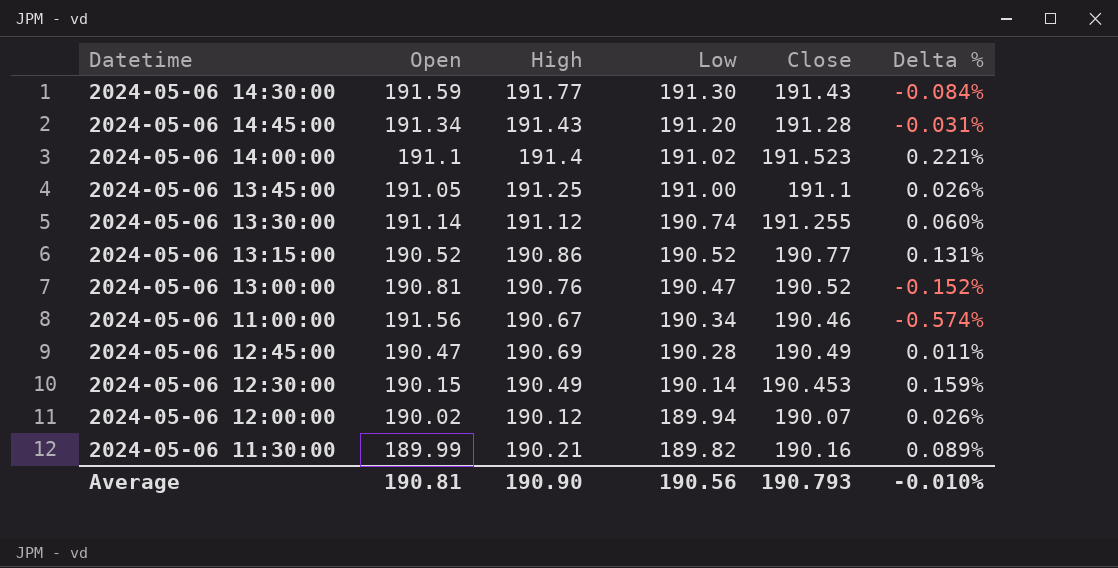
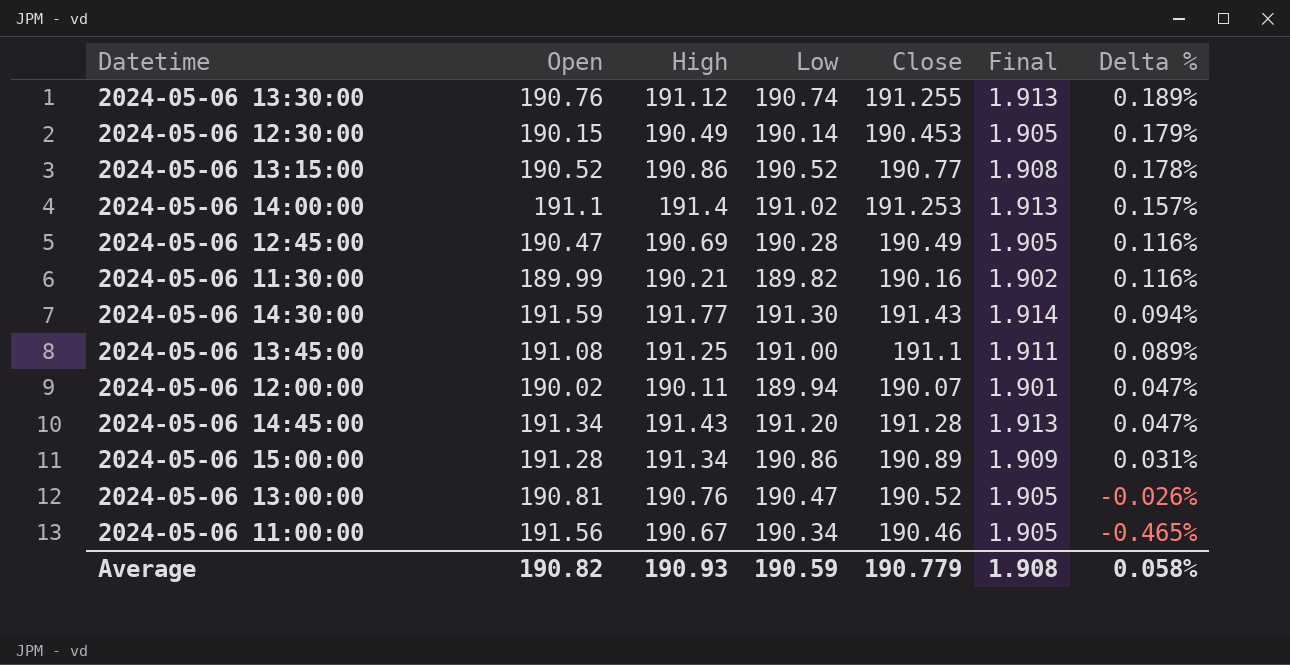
row order: Low descending -> Delta % descending
column Final | formula: none -> [Close] * 0.01
column Delta % | formula: ([Close] - [Open]) / [Open] -> ([High] - [Open]) / [Open]
2024-05-06 13:30:00 | Open: 191.14 -> 190.76
2024-05-06 14:00:00 | Close: 191.523 -> 191.253
2024-05-06 13:45:00 | Open: 191.05 -> 191.08
2024-05-06 12:00:00 | High: 190.12 -> 190.11
row 2024-05-06 15:00:00: none -> 191.28 | 191.34 | 190.86 | 190.89 | 1.909 | 0.031%
Average | Open: 190.81 -> 190.82
Average | High: 190.90 -> 190.93
Average | Low: 190.56 -> 190.59
Average | Close: 190.793 -> 190.779
Average | Delta %: -0.010% -> 0.058%

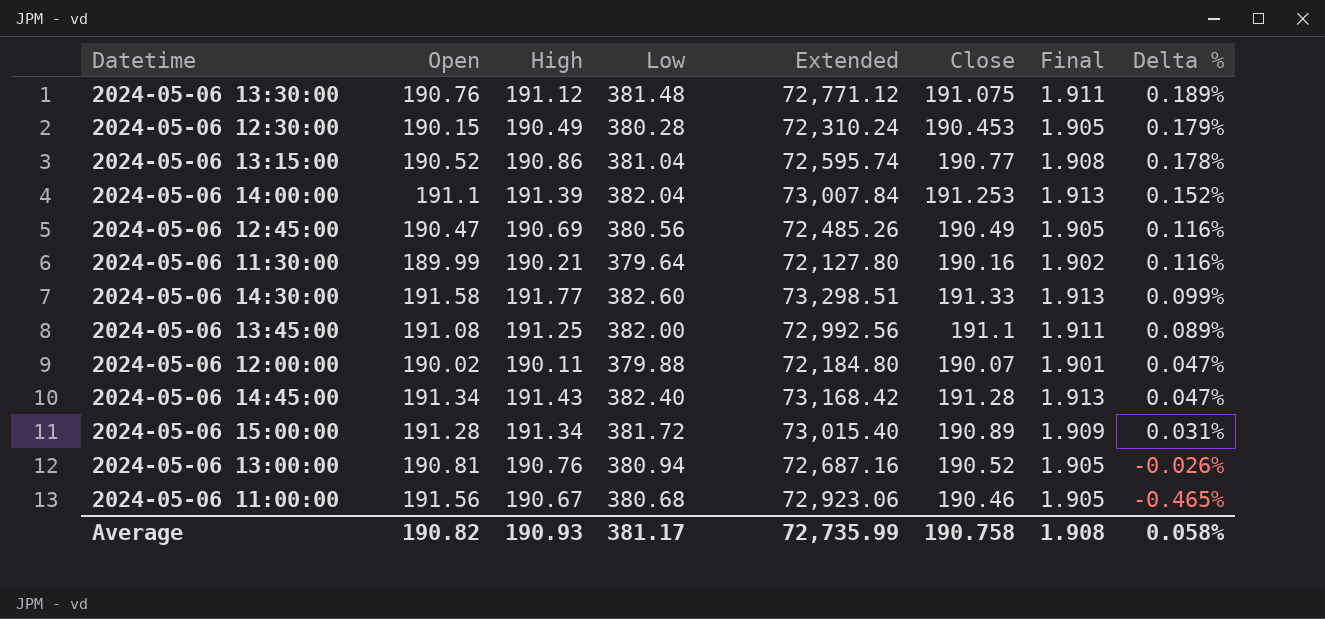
column Extended | formula: none -> [Open] * [Low]
2024-05-06 13:30:00 | Low: 190.74 -> 381.48
2024-05-06 13:30:00 | Close: 191.255 -> 191.075
2024-05-06 13:30:00 | Final: 1.913 -> 1.911
2024-05-06 12:30:00 | Low: 190.14 -> 380.28
2024-05-06 13:15:00 | Low: 190.52 -> 381.04
2024-05-06 14:00:00 | High: 191.4 -> 191.39
2024-05-06 14:00:00 | Low: 191.02 -> 382.04
2024-05-06 14:00:00 | Delta %: 0.157% -> 0.152%
2024-05-06 12:45:00 | Low: 190.28 -> 380.56
2024-05-06 11:30:00 | Low: 189.82 -> 379.64
2024-05-06 14:30:00 | Open: 191.59 -> 191.58
2024-05-06 14:30:00 | Low: 191.30 -> 382.60
2024-05-06 14:30:00 | Close: 191.43 -> 191.33
2024-05-06 14:30:00 | Final: 1.914 -> 1.913
2024-05-06 14:30:00 | Delta %: 0.094% -> 0.099%
2024-05-06 13:45:00 | Low: 191.00 -> 382.00
2024-05-06 12:00:00 | Low: 189.94 -> 379.88
2024-05-06 14:45:00 | Low: 191.20 -> 382.40
2024-05-06 15:00:00 | Low: 190.86 -> 381.72
2024-05-06 13:00:00 | Low: 190.47 -> 380.94
2024-05-06 11:00:00 | Low: 190.34 -> 380.68
Average | Low: 190.59 -> 381.17
Average | Close: 190.779 -> 190.758

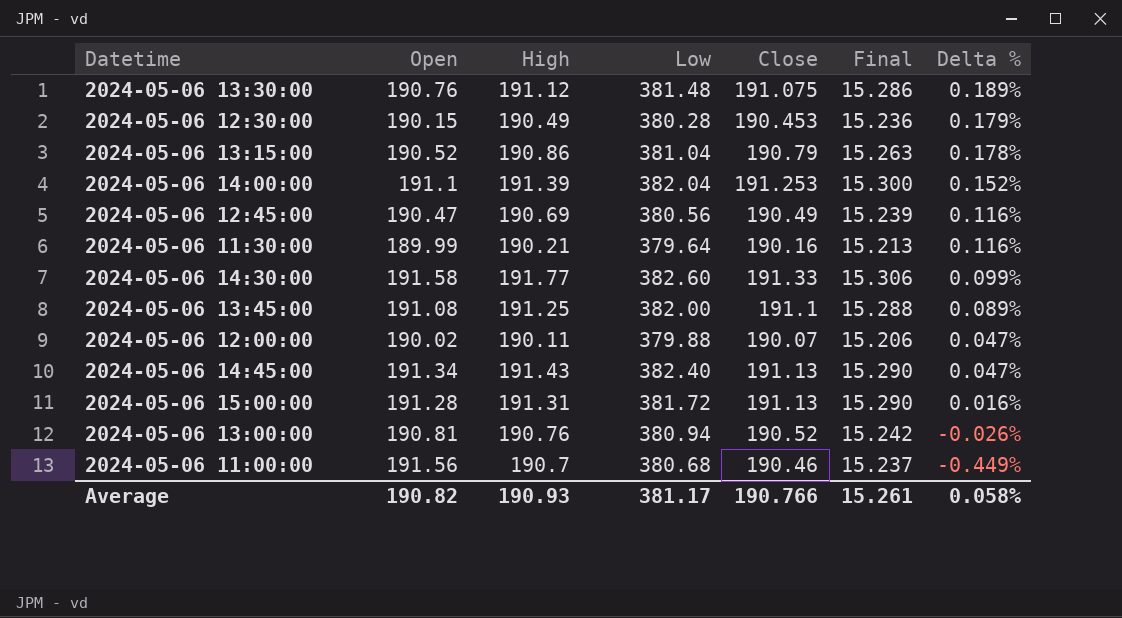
column Extended | formula: [Open] * [Low] -> none
column Final | formula: [Close] * 0.01 -> [Close] * 0.08
2024-05-06 13:15:00 | Close: 190.77 -> 190.79
2024-05-06 14:45:00 | Close: 191.28 -> 191.13
2024-05-06 15:00:00 | High: 191.34 -> 191.31
2024-05-06 15:00:00 | Close: 190.89 -> 191.13
2024-05-06 15:00:00 | Delta %: 0.031% -> 0.016%
2024-05-06 11:00:00 | High: 190.67 -> 190.7
2024-05-06 11:00:00 | Delta %: -0.465% -> -0.449%
Average | Close: 190.758 -> 190.766
Average | Final: 1.908 -> 15.261

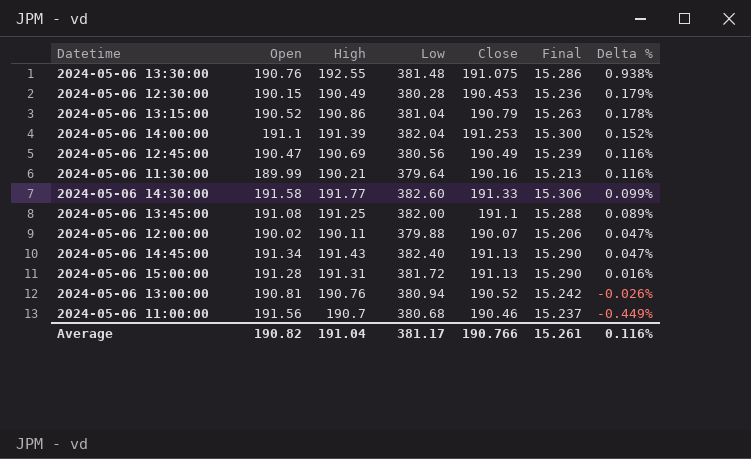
2024-05-06 13:30:00 | High: 191.12 -> 192.55
2024-05-06 13:30:00 | Delta %: 0.189% -> 0.938%
Average | High: 190.93 -> 191.04
Average | Delta %: 0.058% -> 0.116%

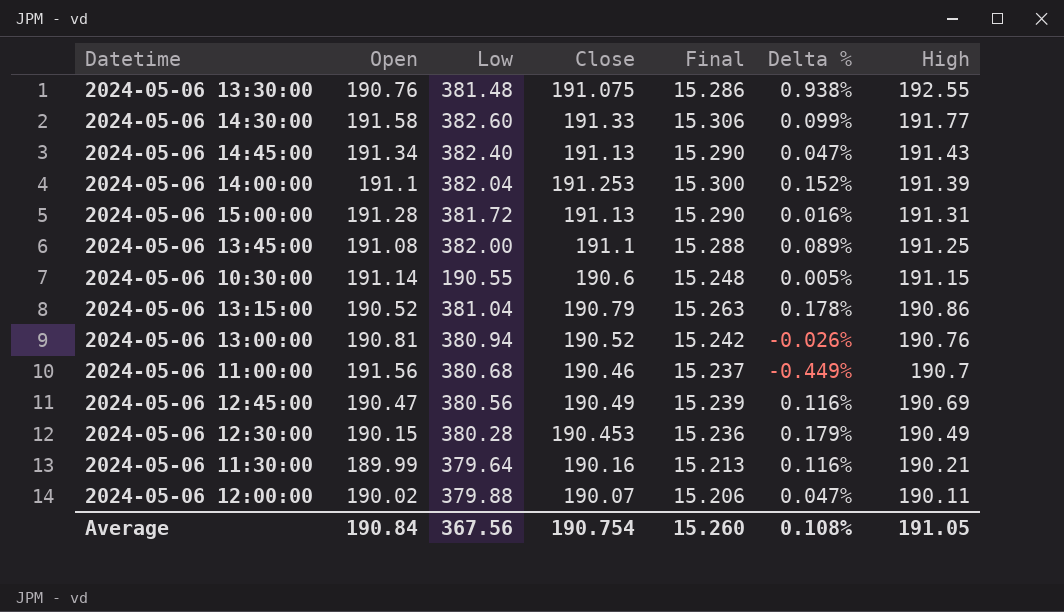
row order: Delta % descending -> High descending
column High | position: 3 -> 7
row 2024-05-06 10:30:00: none -> 191.14 | 190.55 | 190.6 | 15.248 | 0.005% | 191.15
Average | Open: 190.82 -> 190.84
Average | Low: 381.17 -> 367.56
Average | Close: 190.766 -> 190.754
Average | Final: 15.261 -> 15.260
Average | Delta %: 0.116% -> 0.108%
Average | High: 191.04 -> 191.05

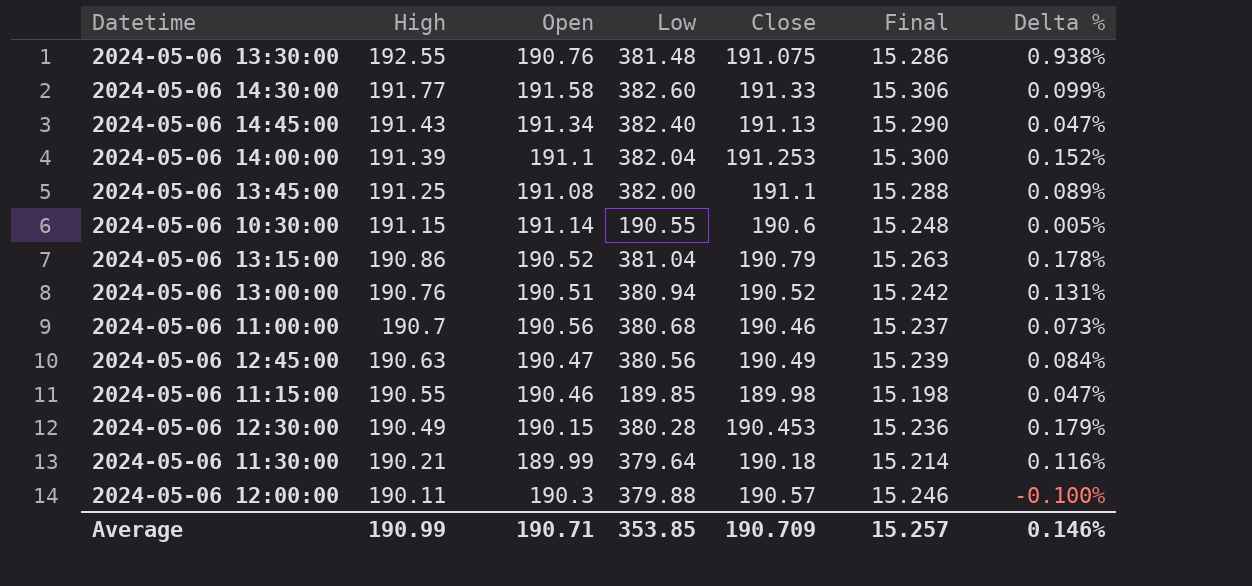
column High | position: 7 -> 2
row 2024-05-06 15:00:00: 191.28 | 381.72 | 191.13 | 15.290 | 0.016% | 191.31 -> none
2024-05-06 13:00:00 | Open: 190.81 -> 190.51
2024-05-06 13:00:00 | Delta %: -0.026% -> 0.131%
2024-05-06 11:00:00 | Open: 191.56 -> 190.56
2024-05-06 11:00:00 | Delta %: -0.449% -> 0.073%
2024-05-06 12:45:00 | High: 190.69 -> 190.63
2024-05-06 12:45:00 | Delta %: 0.116% -> 0.084%
row 2024-05-06 11:15:00: none -> 190.55 | 190.46 | 189.85 | 189.98 | 15.198 | 0.047%
2024-05-06 11:30:00 | Close: 190.16 -> 190.18
2024-05-06 11:30:00 | Final: 15.213 -> 15.214
2024-05-06 12:00:00 | Open: 190.02 -> 190.3
2024-05-06 12:00:00 | Close: 190.07 -> 190.57
2024-05-06 12:00:00 | Final: 15.206 -> 15.246
2024-05-06 12:00:00 | Delta %: 0.047% -> -0.100%
Average | High: 191.05 -> 190.99
Average | Open: 190.84 -> 190.71
Average | Low: 367.56 -> 353.85
Average | Close: 190.754 -> 190.709
Average | Final: 15.260 -> 15.257
Average | Delta %: 0.108% -> 0.146%

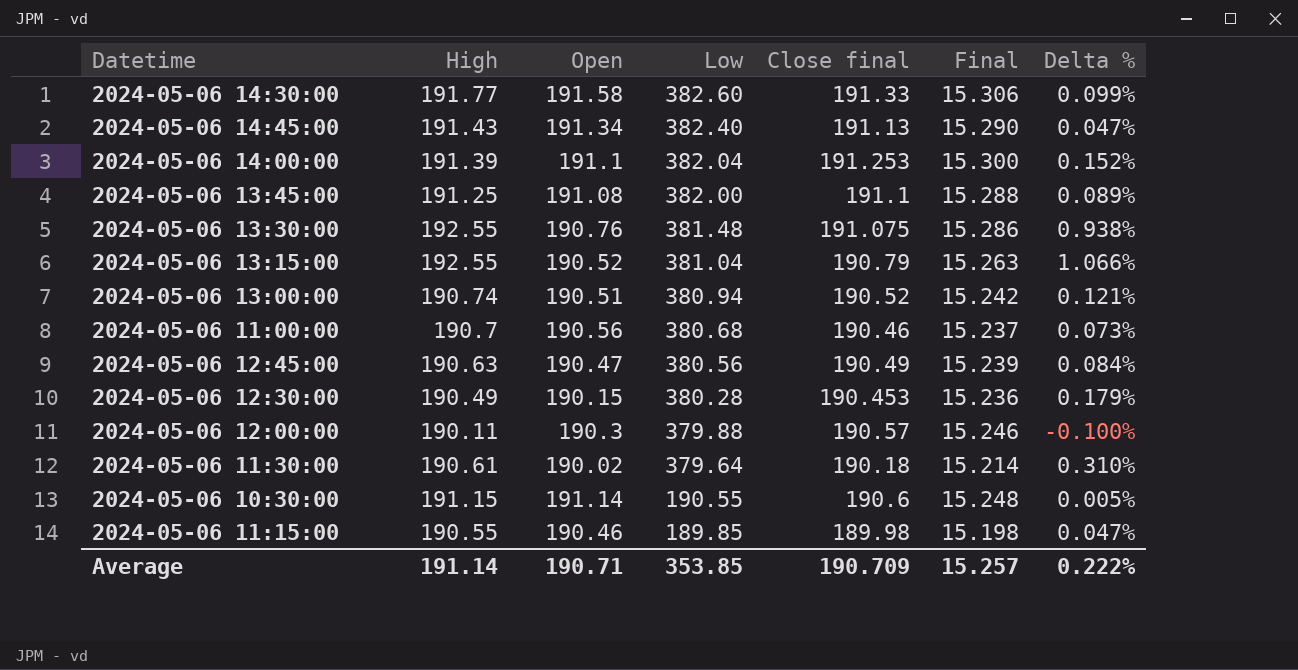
row order: High descending -> Low descending
column name: Close -> Close final
2024-05-06 13:15:00 | High: 190.86 -> 192.55
2024-05-06 13:15:00 | Delta %: 0.178% -> 1.066%
2024-05-06 13:00:00 | High: 190.76 -> 190.74
2024-05-06 13:00:00 | Delta %: 0.131% -> 0.121%
2024-05-06 11:30:00 | High: 190.21 -> 190.61
2024-05-06 11:30:00 | Open: 189.99 -> 190.02
2024-05-06 11:30:00 | Delta %: 0.116% -> 0.310%
Average | High: 190.99 -> 191.14
Average | Delta %: 0.146% -> 0.222%

